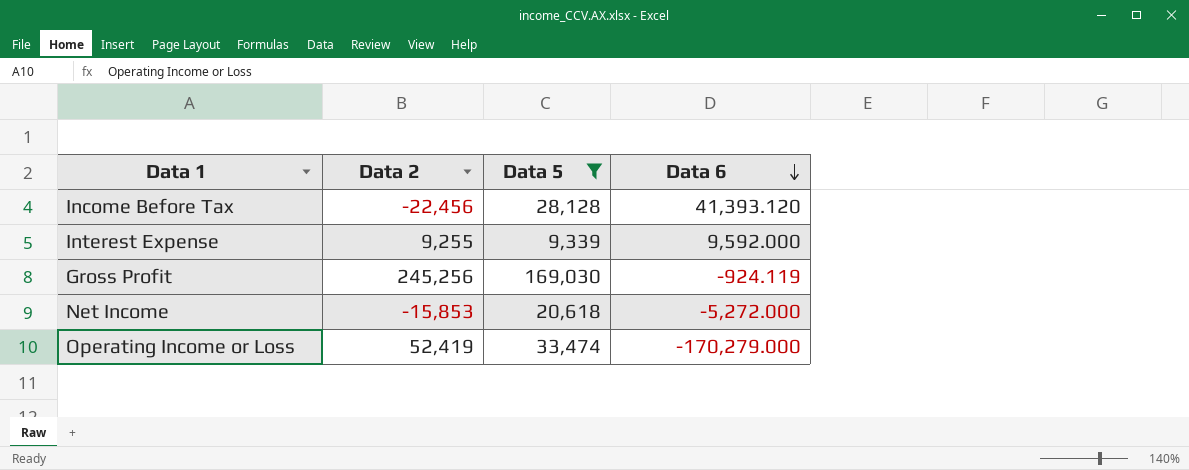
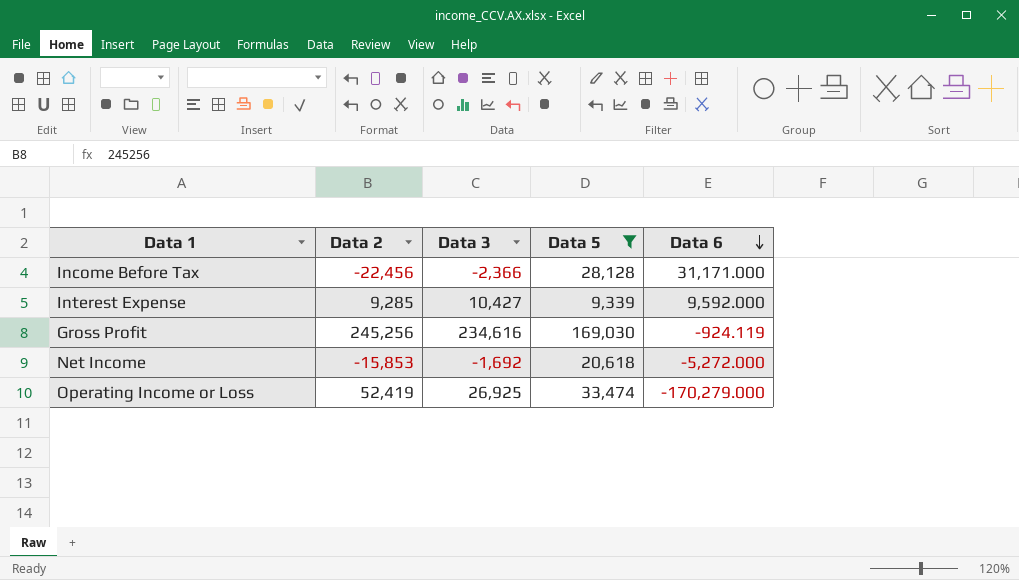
column Data 3 | position: none -> 3
Income Before Tax | Data 6: 41,393.120 -> 31,171.000
Interest Expense | Data 2: 9,255 -> 9,285

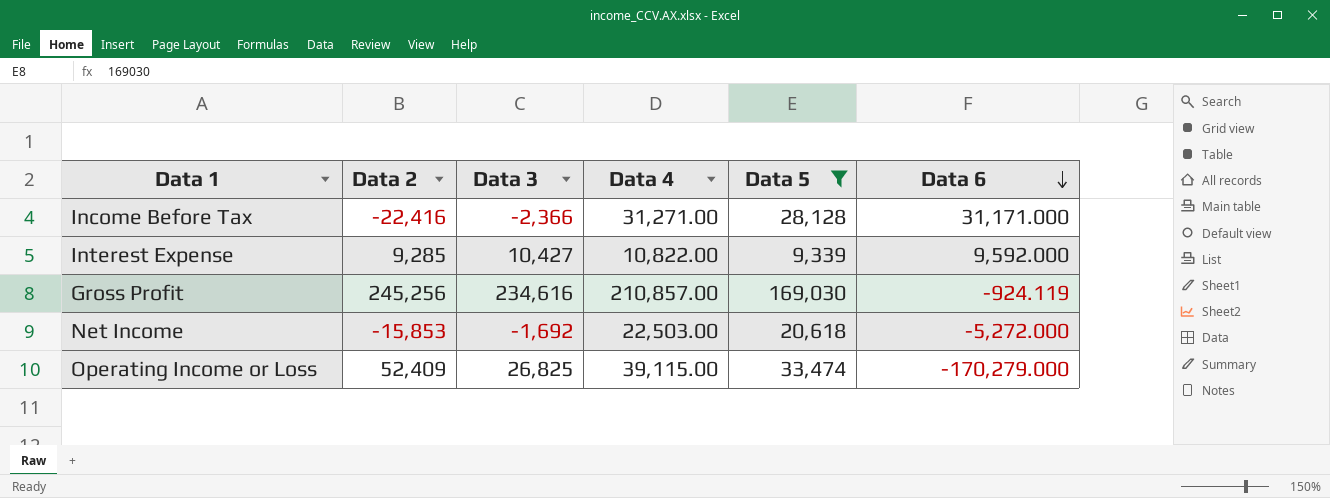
column Data 4 | position: none -> 4
Income Before Tax | Data 2: -22,456 -> -22,416
Operating Income or Loss | Data 2: 52,419 -> 52,409
Operating Income or Loss | Data 3: 26,925 -> 26,825

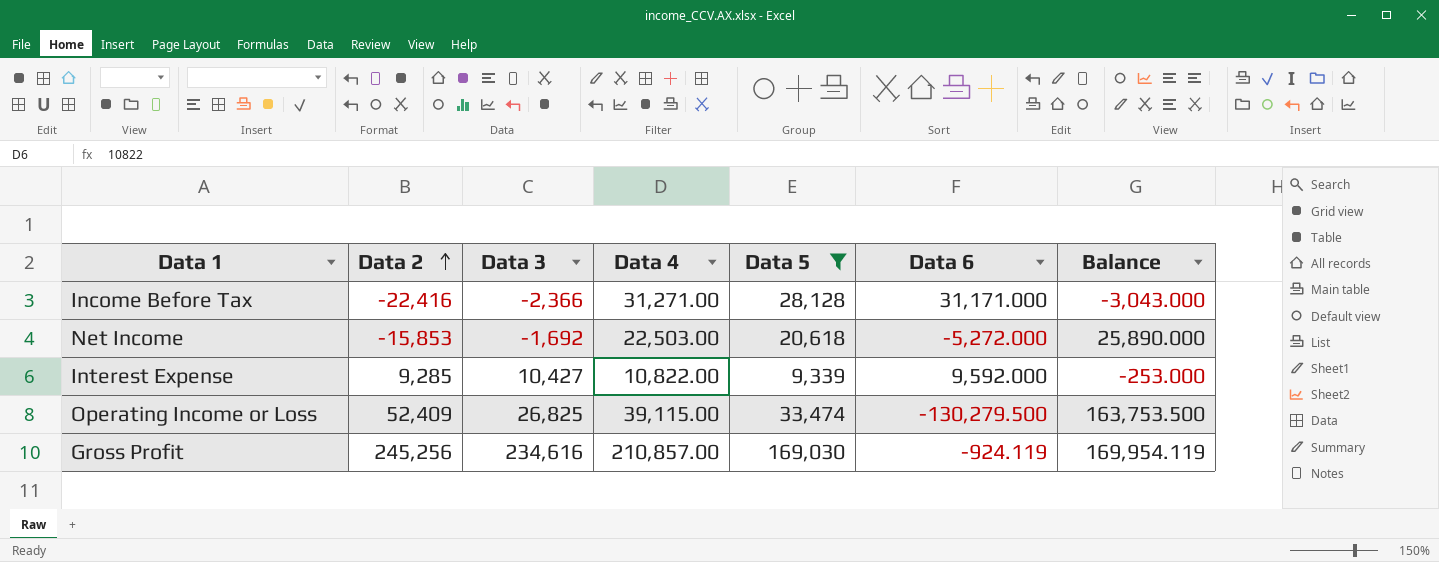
row order: Data 6 descending -> Data 2 ascending
column Balance | formula: none -> [Data 5] - [Data 6]
Operating Income or Loss | Data 6: -170,279.000 -> -130,279.500

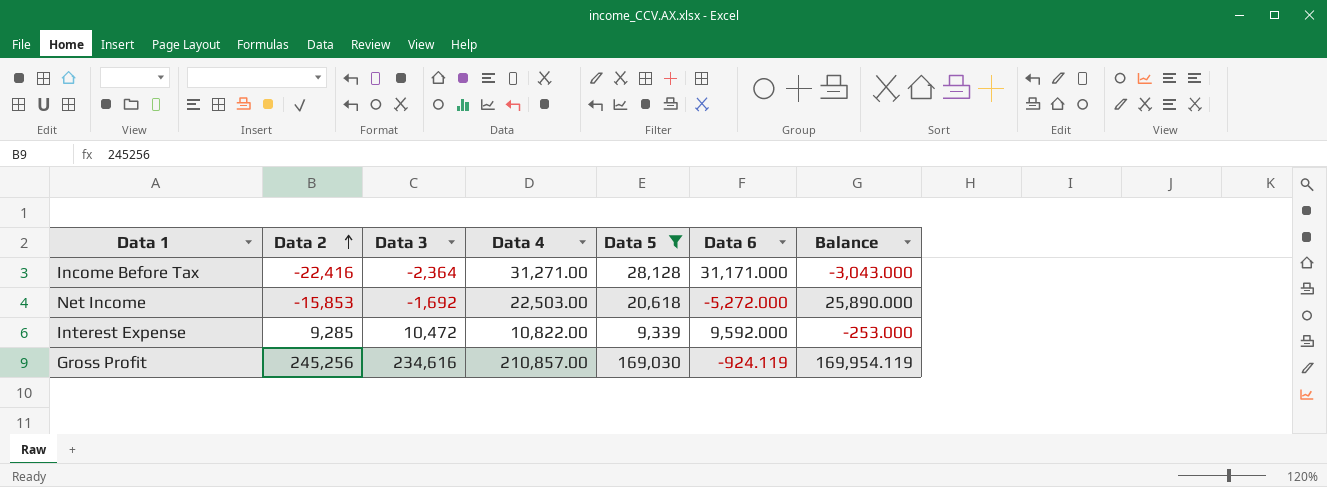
row Operating Income or Loss: 52,409 | 26,825 | 39,115.00 | 33,474 | -130,279.500 | 163,753.500 -> none
Income Before Tax | Data 3: -2,366 -> -2,364
Interest Expense | Data 3: 10,427 -> 10,472

